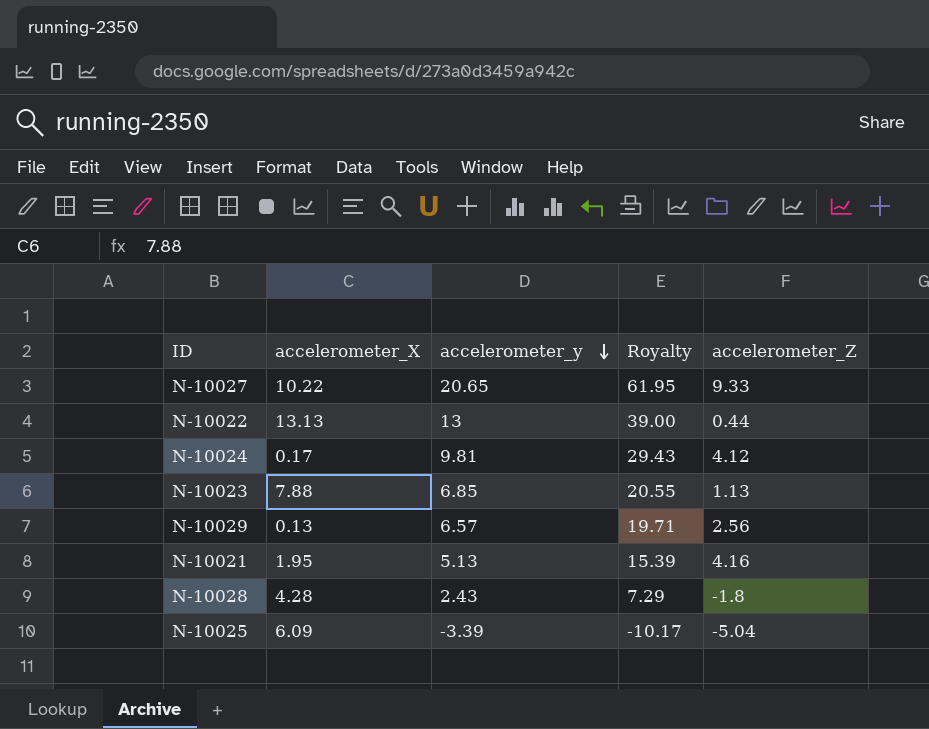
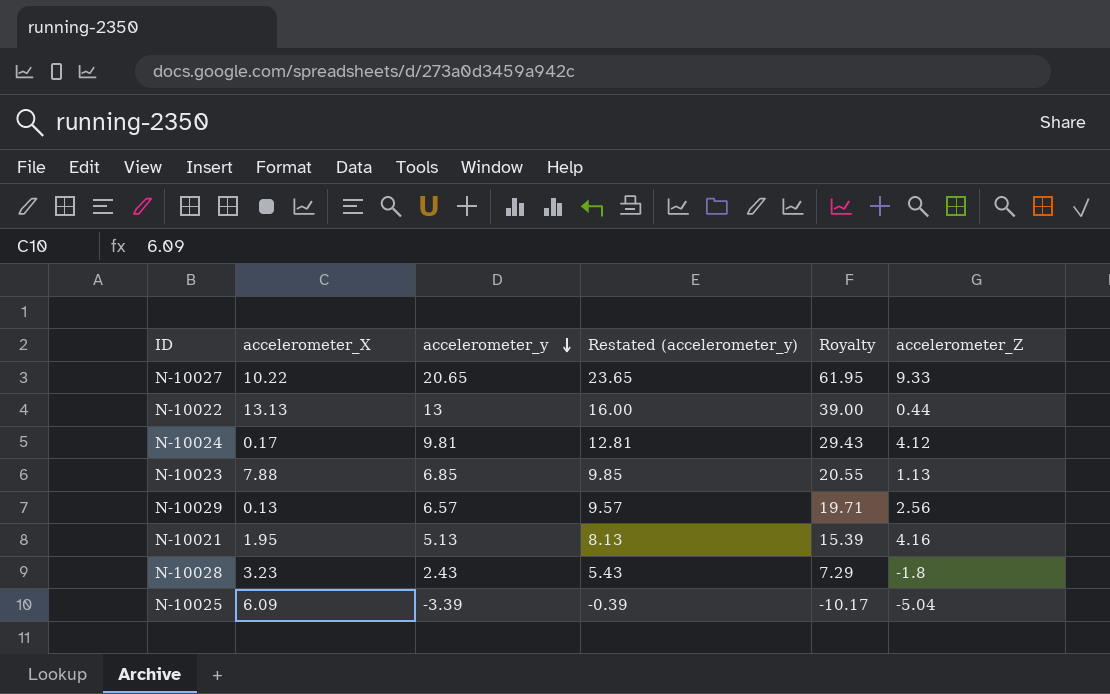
column Restated (accelerometer_y) | formula: none -> [accelerometer_y] + 3
N-10028 | accelerometer_X: 4.28 -> 3.23

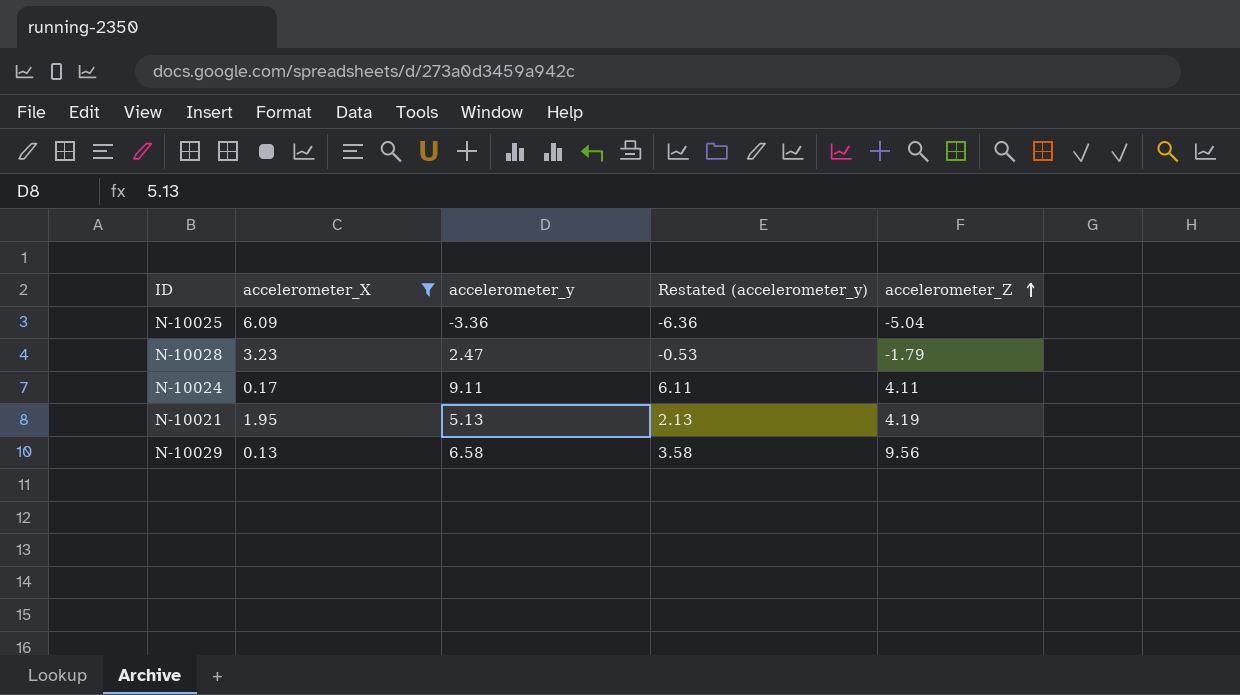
filter: none -> accelerometer_X <= 6.09
row order: accelerometer_y descending -> accelerometer_Z ascending
column Royalty | formula: [accelerometer_y] * 3 -> none
column Restated (accelerometer_y) | formula: [accelerometer_y] + 3 -> [accelerometer_y] - 3
N-10025 | accelerometer_y: -3.39 -> -3.36
N-10028 | accelerometer_y: 2.43 -> 2.47
N-10028 | accelerometer_Z: -1.8 -> -1.79
N-10024 | accelerometer_y: 9.81 -> 9.11
N-10024 | accelerometer_Z: 4.12 -> 4.11
N-10021 | accelerometer_Z: 4.16 -> 4.19
N-10029 | accelerometer_y: 6.57 -> 6.58
N-10029 | accelerometer_Z: 2.56 -> 9.56

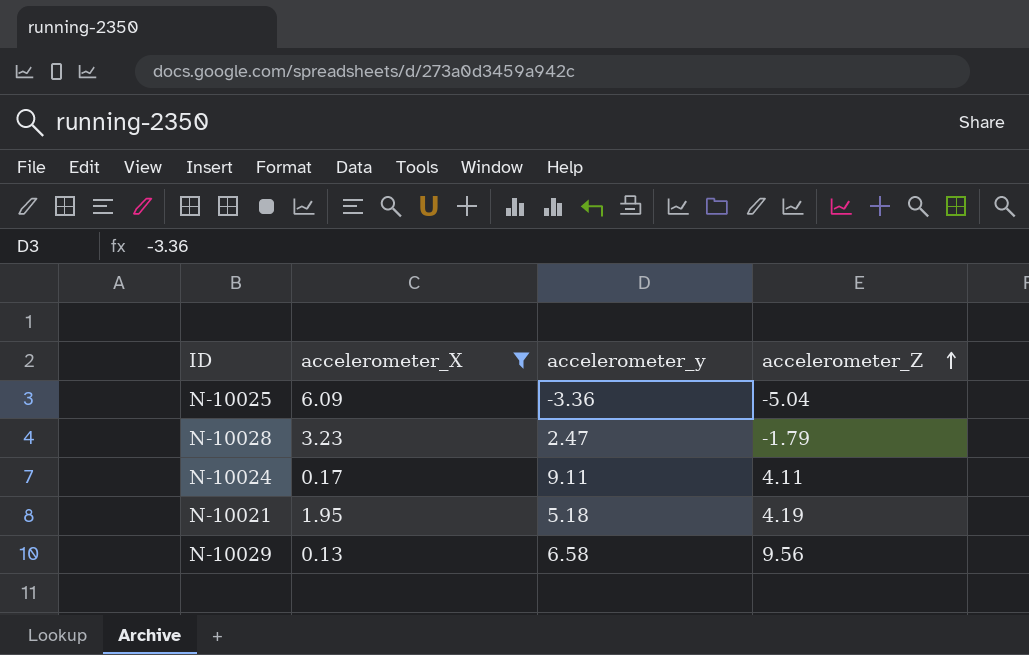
column Restated (accelerometer_y) | formula: [accelerometer_y] - 3 -> none
N-10021 | accelerometer_y: 5.13 -> 5.18

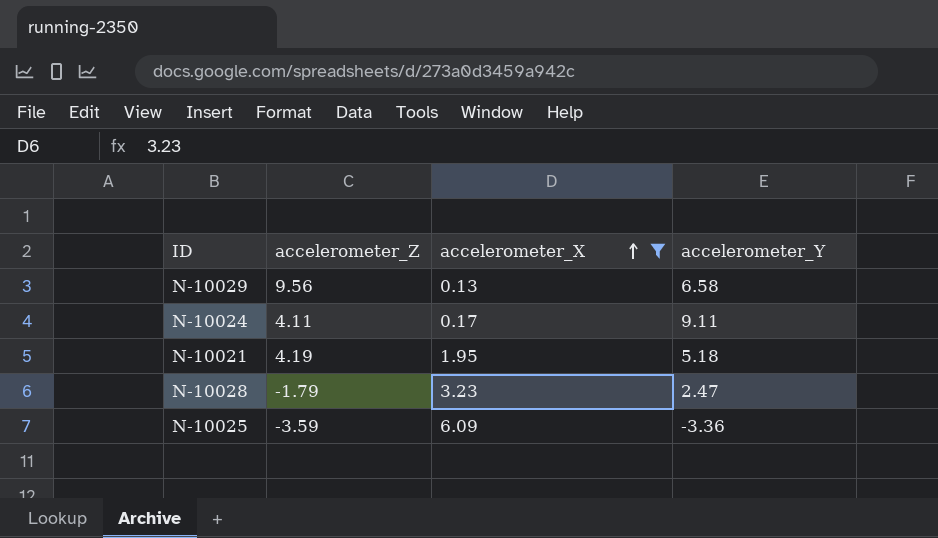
row order: accelerometer_Z ascending -> accelerometer_X ascending
column accelerometer_Z | position: 4 -> 2
column name: accelerometer_y -> accelerometer_Y
N-10025 | accelerometer_Z: -5.04 -> -3.59

